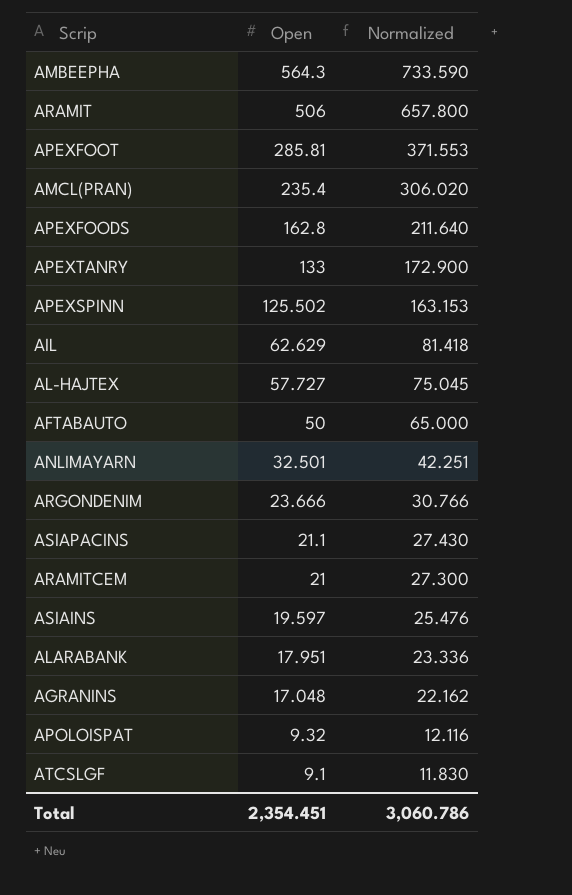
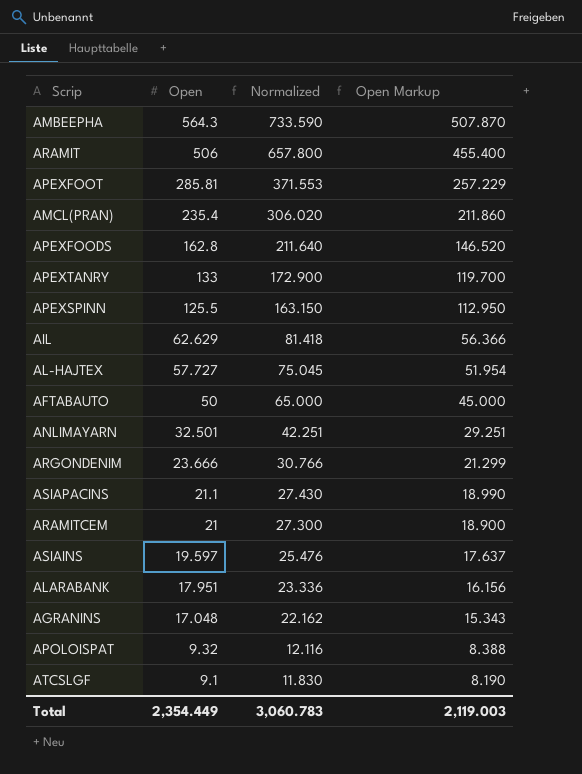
column Open Markup | formula: none -> [Open] * 0.9
APEXSPINN | Open: 125.502 -> 125.5
APEXSPINN | Normalized: 163.153 -> 163.150
Total | Open: 2,354.451 -> 2,354.449
Total | Normalized: 3,060.786 -> 3,060.783

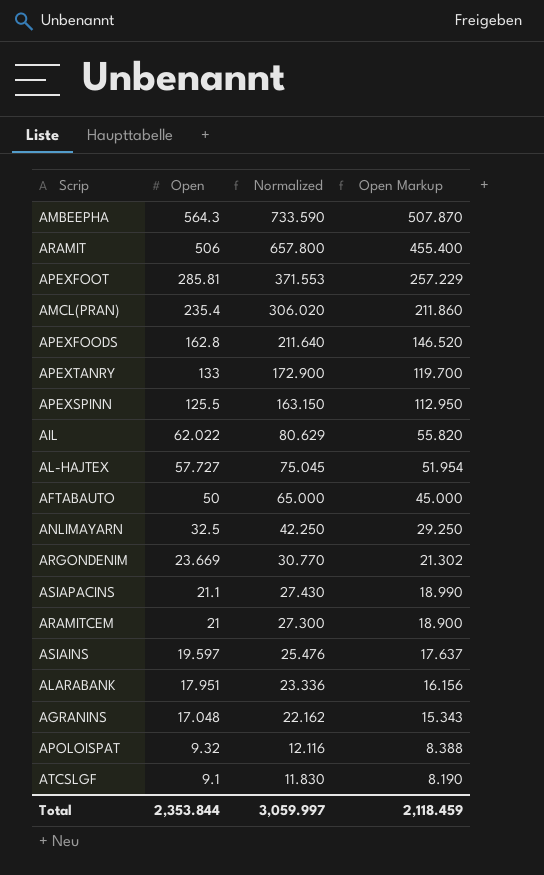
AIL | Open: 62.629 -> 62.022
AIL | Normalized: 81.418 -> 80.629
AIL | Open Markup: 56.366 -> 55.820
ANLIMAYARN | Open: 32.501 -> 32.5
ANLIMAYARN | Normalized: 42.251 -> 42.250
ANLIMAYARN | Open Markup: 29.251 -> 29.250
ARGONDENIM | Open: 23.666 -> 23.669
ARGONDENIM | Normalized: 30.766 -> 30.770
ARGONDENIM | Open Markup: 21.299 -> 21.302
Total | Open: 2,354.449 -> 2,353.844
Total | Normalized: 3,060.783 -> 3,059.997
Total | Open Markup: 2,119.003 -> 2,118.459

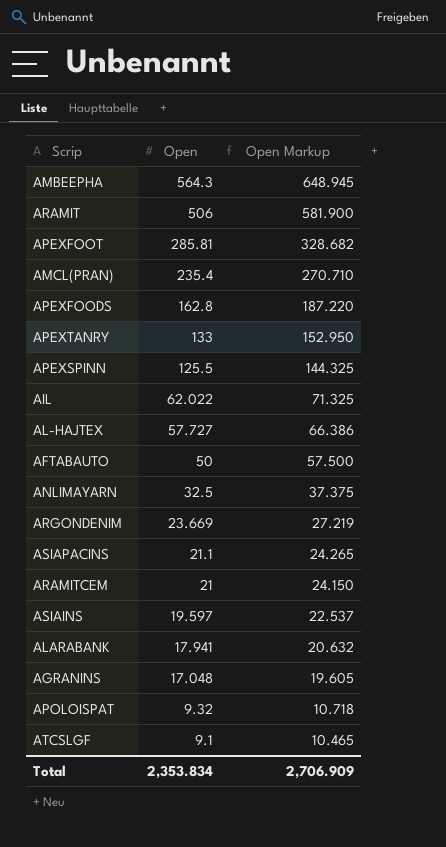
column Normalized | formula: [Open] * 1.3 -> none
column Open Markup | formula: [Open] * 0.9 -> [Open] * 1.15
ALARABANK | Open: 17.951 -> 17.941
Total | Open: 2,353.844 -> 2,353.834
Total | Open Markup: 2,118.459 -> 2,706.909

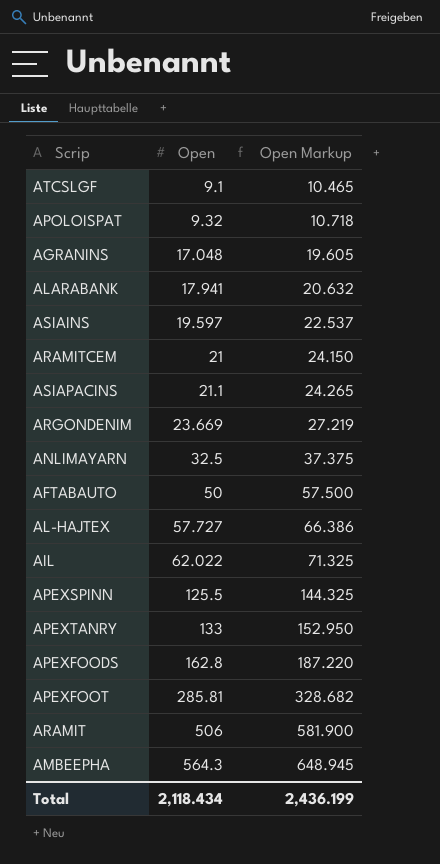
row order: Open descending -> Open ascending
row AMCL(PRAN): 235.4 | 270.710 -> none
Total | Open: 2,353.834 -> 2,118.434
Total | Open Markup: 2,706.909 -> 2,436.199

